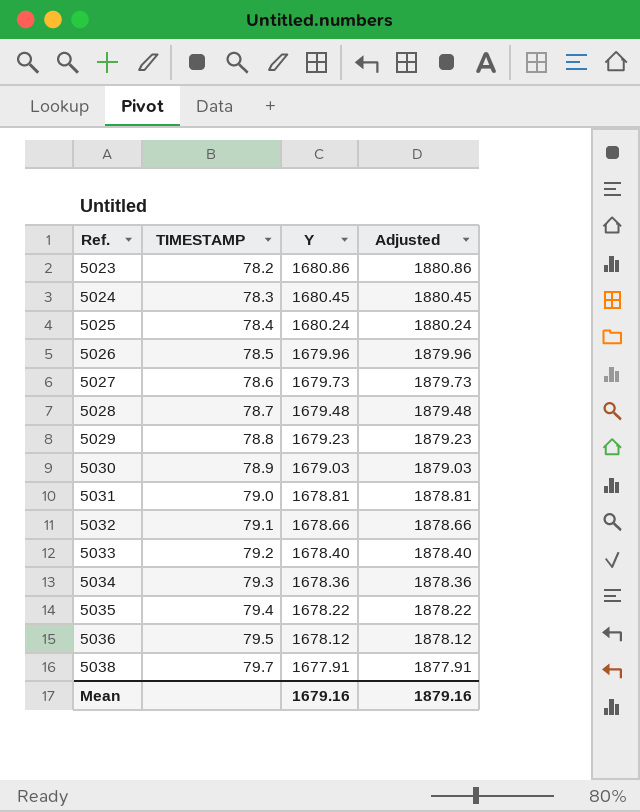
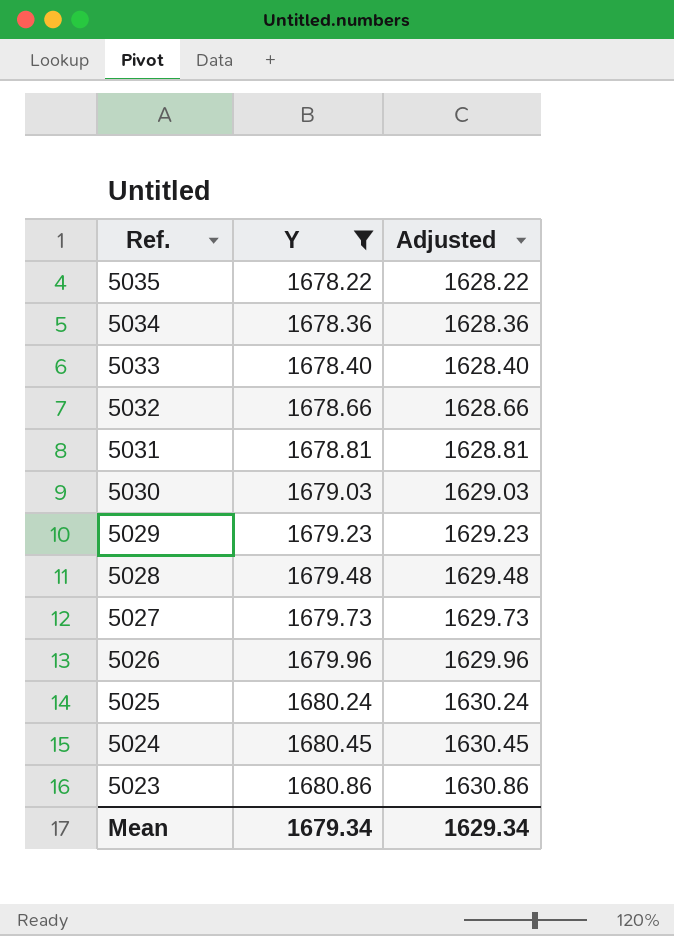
filter: none -> Y >= 1678.22
row order: Ref. ascending -> Ref. descending
column TIMESTAMP | position: 2 -> none
column Adjusted | formula: [Y] + 200 -> [Y] - 50
Mean | Y: 1679.16 -> 1679.34
Mean | Adjusted: 1879.16 -> 1629.34

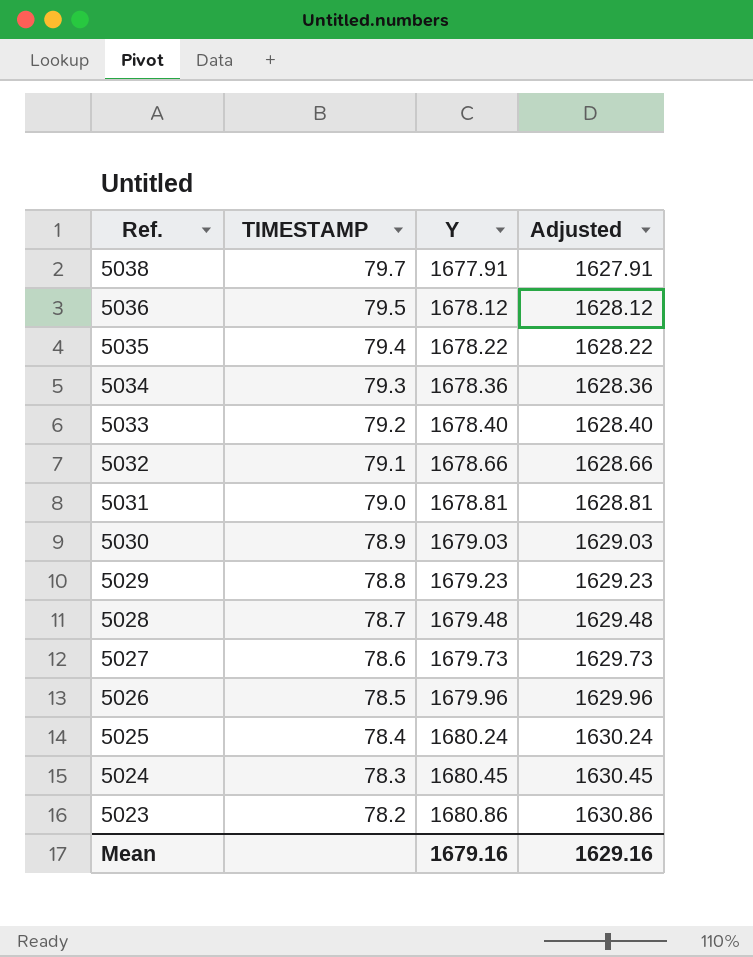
filter: Y >= 1678.22 -> none
column TIMESTAMP | position: none -> 2
Mean | Y: 1679.34 -> 1679.16
Mean | Adjusted: 1629.34 -> 1629.16

